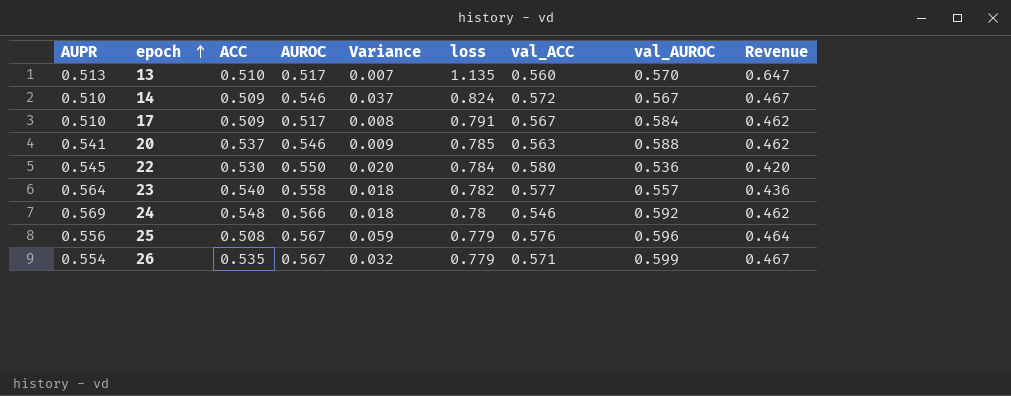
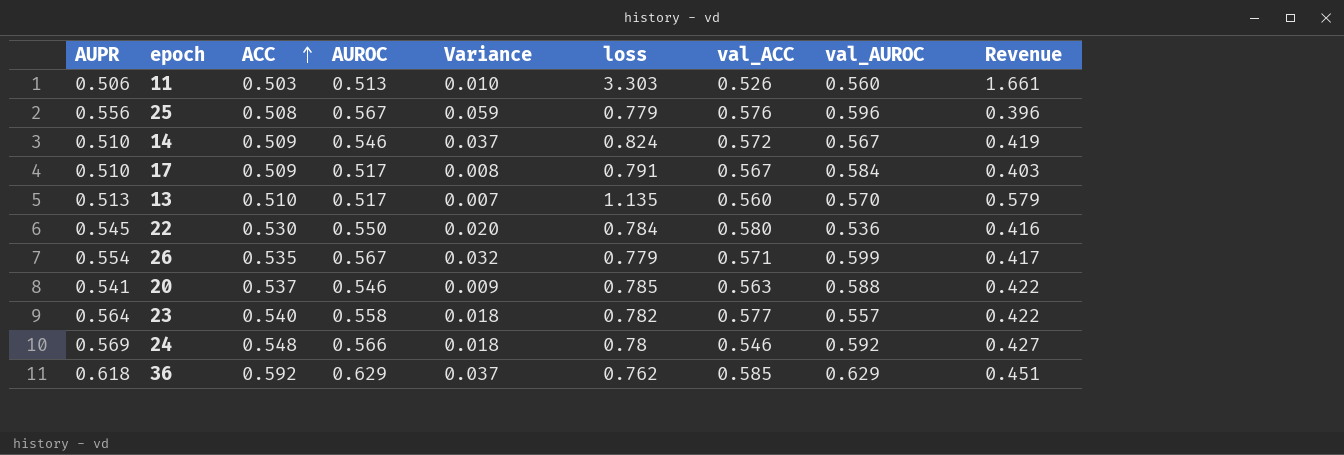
row order: epoch ascending -> ACC ascending
column Revenue | formula: [loss] * [val_AUROC] -> [ACC] * [loss]
row 11: none -> 0.506 | 0.503 | 0.513 | 0.010 | 3.303 | 0.526 | 0.560 | 1.661
row 36: none -> 0.618 | 0.592 | 0.629 | 0.037 | 0.762 | 0.585 | 0.629 | 0.451

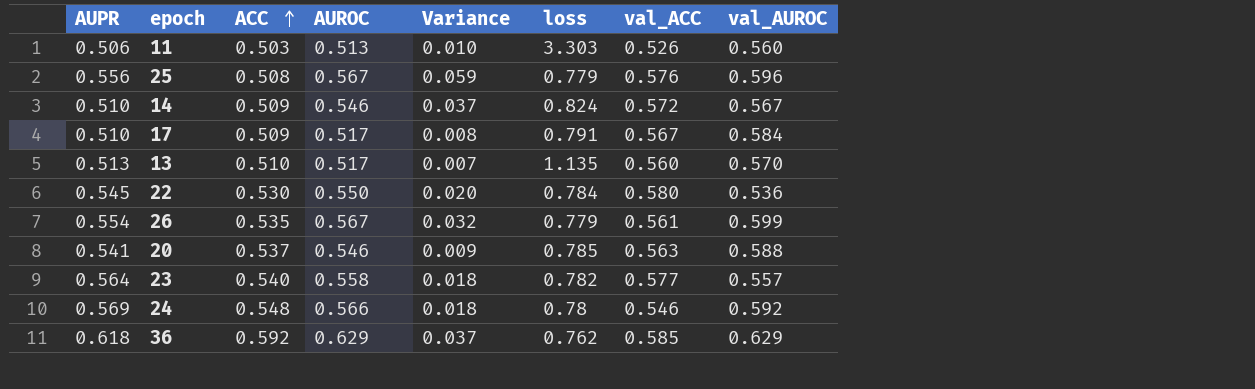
column Revenue | formula: [ACC] * [loss] -> none
26 | val_ACC: 0.571 -> 0.561

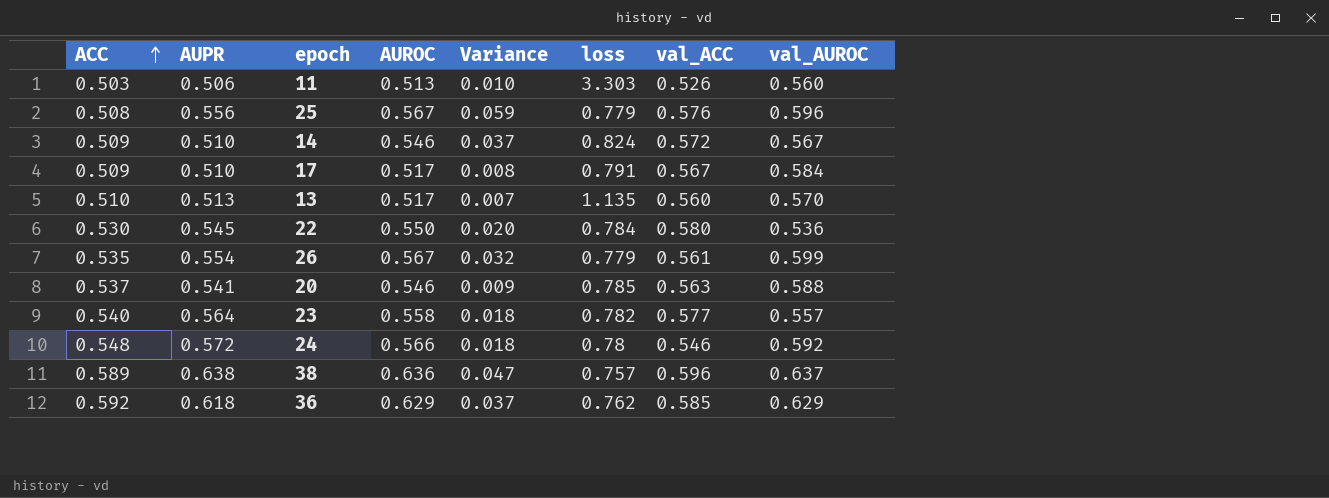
column ACC | position: 3 -> 1
24 | AUPR: 0.569 -> 0.572
row 38: none -> 0.589 | 0.638 | 0.636 | 0.047 | 0.757 | 0.596 | 0.637

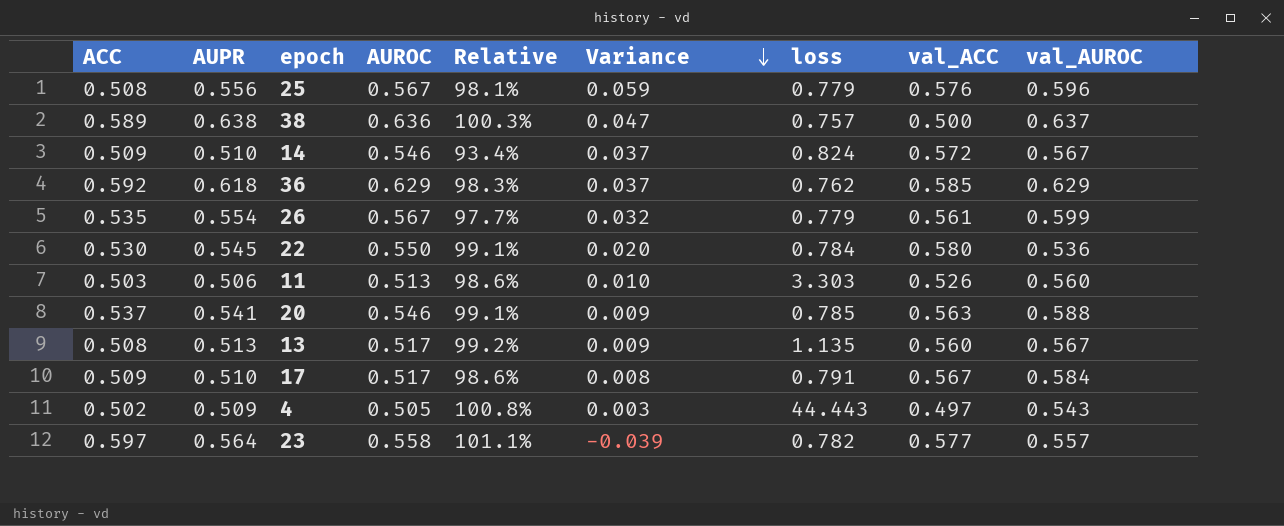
row order: ACC ascending -> Variance descending
column Relative | formula: none -> [AUPR] / [AUROC]
row 24: 0.548 | 0.572 | 0.566 | 0.018 | 0.78 | 0.546 | 0.592 -> none
38 | val_ACC: 0.596 -> 0.500
13 | ACC: 0.510 -> 0.508
13 | Variance: 0.007 -> 0.009
13 | val_AUROC: 0.570 -> 0.567
row 4: none -> 0.502 | 0.509 | 0.505 | 100.8% | 0.003 | 44.443 | 0.497 | 0.543
23 | ACC: 0.540 -> 0.597
23 | Variance: 0.018 -> -0.039

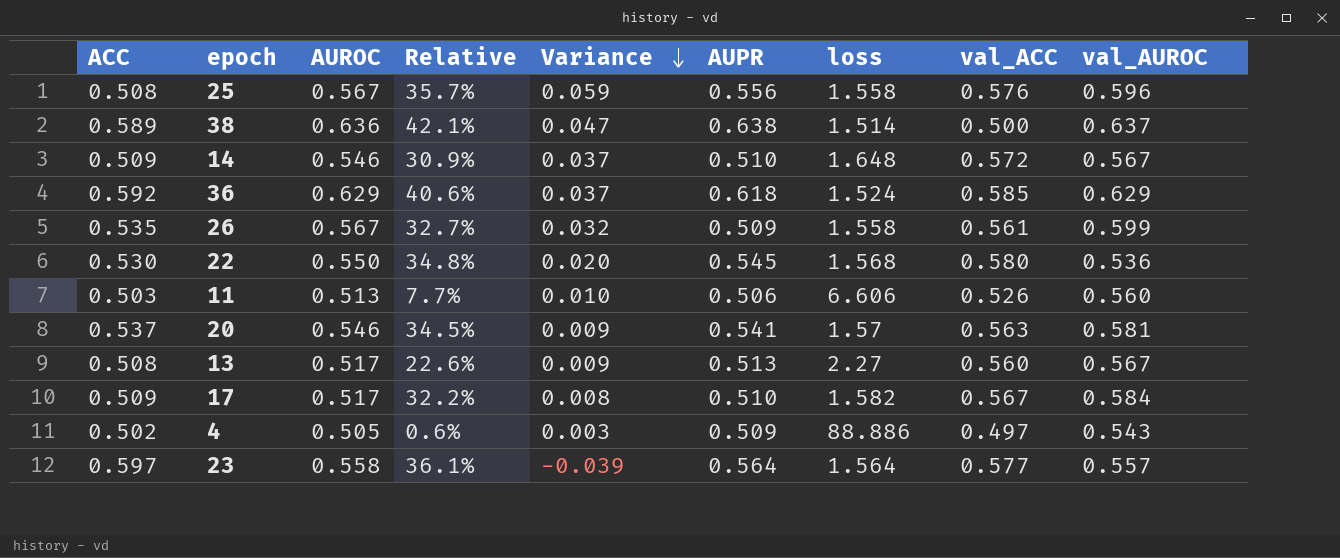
column Relative | formula: [AUPR] / [AUROC] -> [AUPR] / [loss]
column AUPR | position: 2 -> 6
25 | loss: 0.779 -> 1.558
38 | loss: 0.757 -> 1.514
14 | loss: 0.824 -> 1.648
36 | loss: 0.762 -> 1.524
26 | AUPR: 0.554 -> 0.509
26 | loss: 0.779 -> 1.558
22 | loss: 0.784 -> 1.568
11 | loss: 3.303 -> 6.606
20 | loss: 0.785 -> 1.57
20 | val_AUROC: 0.588 -> 0.581
13 | loss: 1.135 -> 2.27
17 | loss: 0.791 -> 1.582
4 | loss: 44.443 -> 88.886
23 | loss: 0.782 -> 1.564

